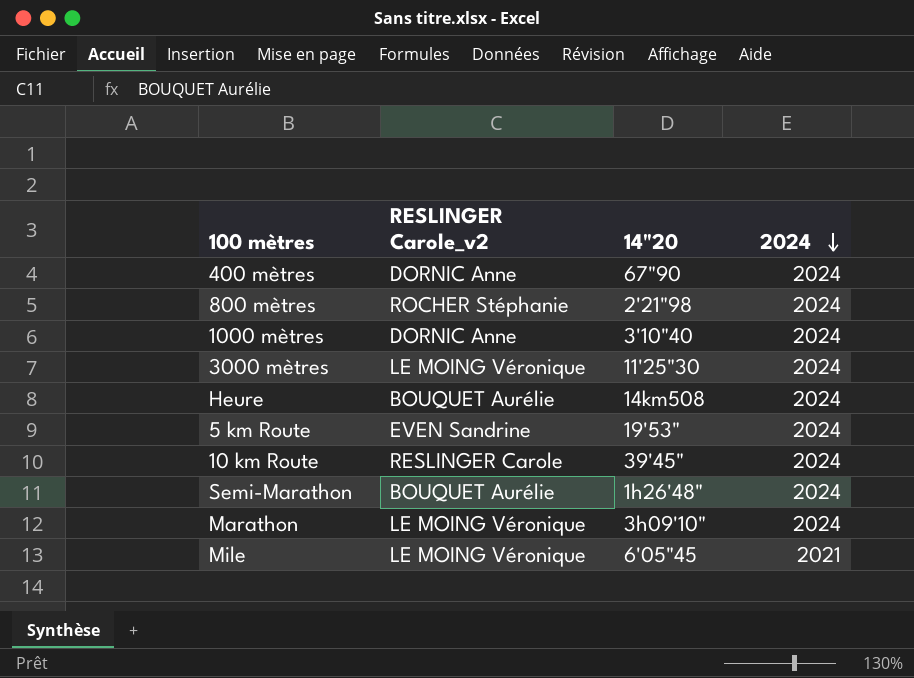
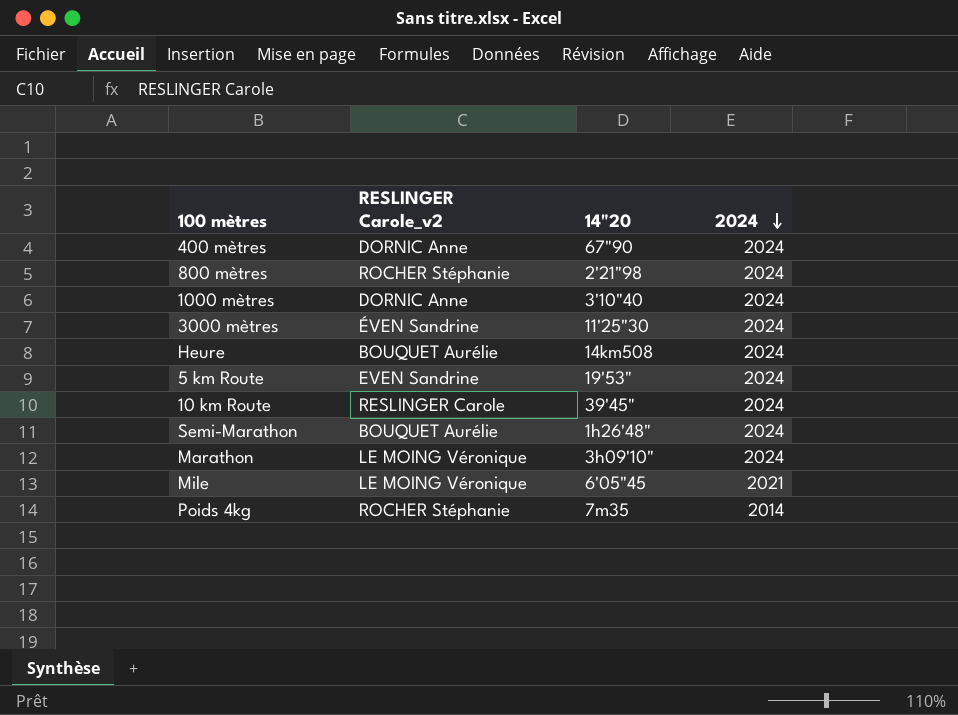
3000 mètres | RESLINGER Carole_v2: LE MOING Véronique -> ÉVEN Sandrine
row Poids 4kg: none -> ROCHER Stéphanie | 7m35 | 2014

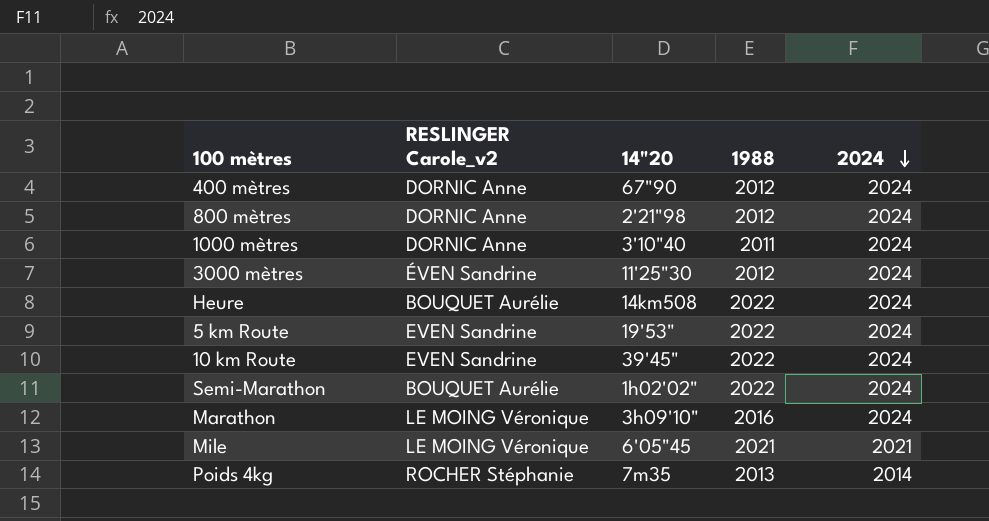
column 1988 | position: none -> 4
800 mètres | RESLINGER Carole_v2: ROCHER Stéphanie -> DORNIC Anne
10 km Route | RESLINGER Carole_v2: RESLINGER Carole -> EVEN Sandrine
Semi-Marathon | 14"20: 1h26'48" -> 1h02'02"

